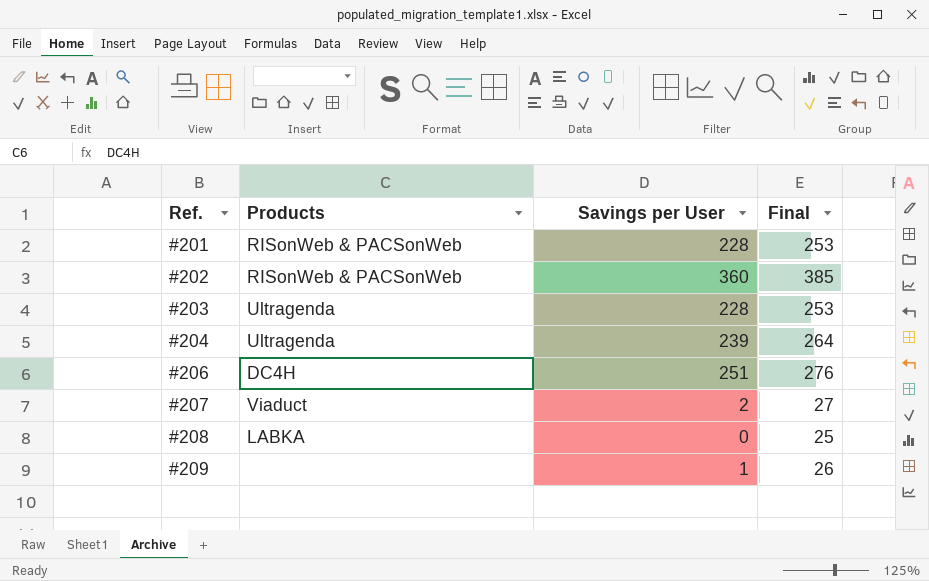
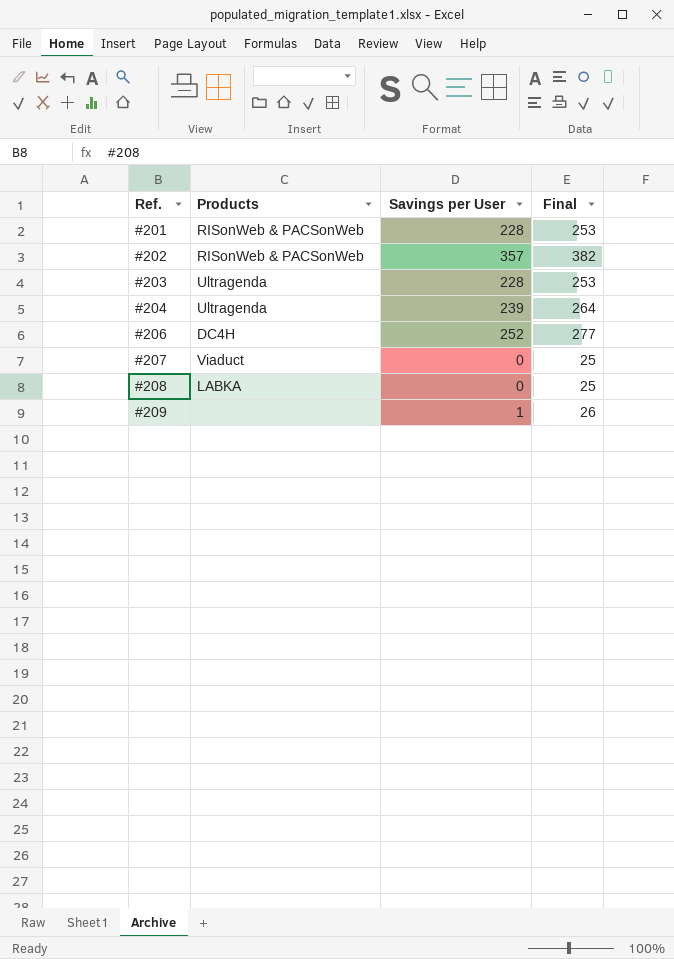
#202 | Savings per User: 360 -> 357
#202 | Final: 385 -> 382
#206 | Savings per User: 251 -> 252
#206 | Final: 276 -> 277
#207 | Savings per User: 2 -> 0
#207 | Final: 27 -> 25

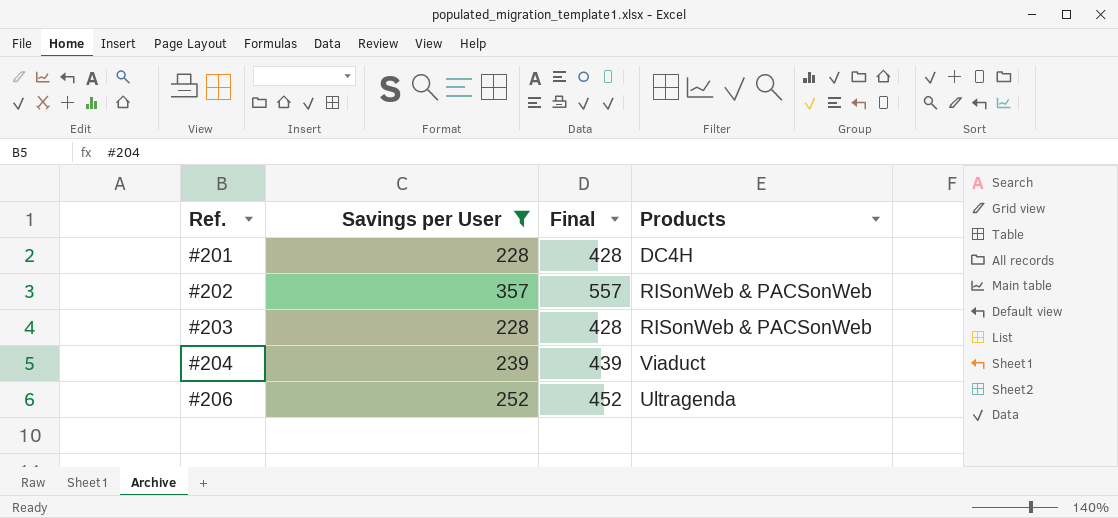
filter: none -> Savings per User >= 228
column Final | formula: [Savings per User] + 25 -> [Savings per User] + 200
column Products | position: 2 -> 4
#201 | Products: RISonWeb & PACSonWeb -> DC4H
#203 | Products: Ultragenda -> RISonWeb & PACSonWeb
#204 | Products: Ultragenda -> Viaduct
#206 | Products: DC4H -> Ultragenda

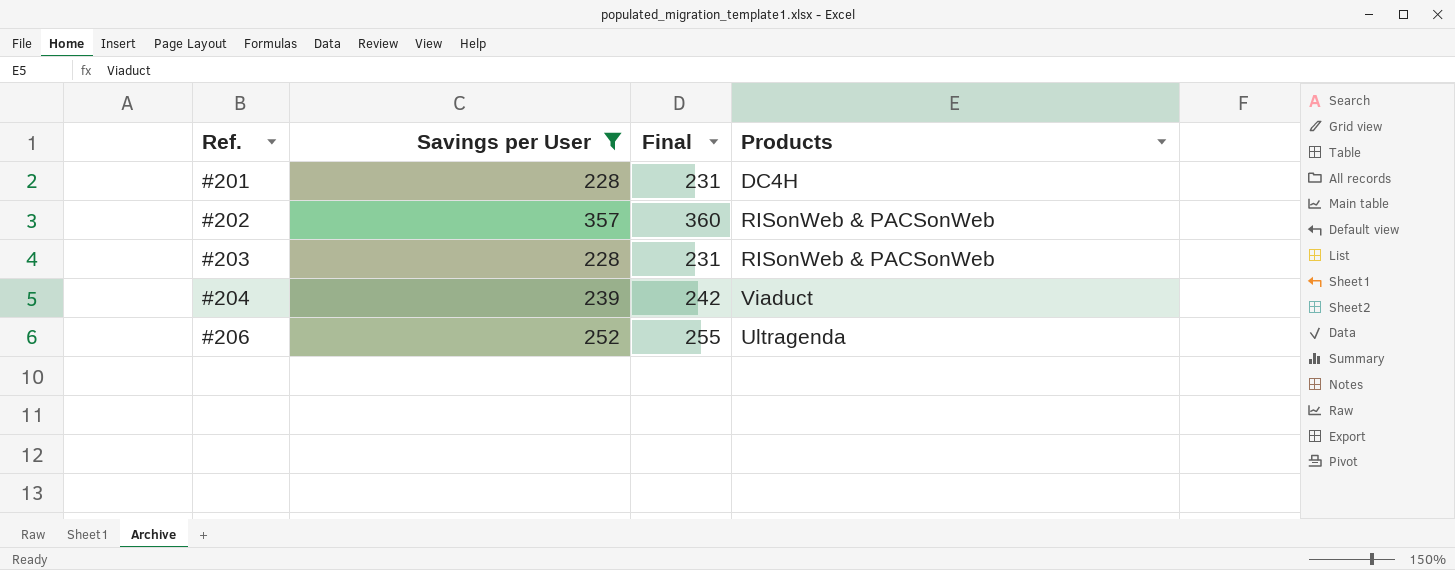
column Final | formula: [Savings per User] + 200 -> [Savings per User] + 3

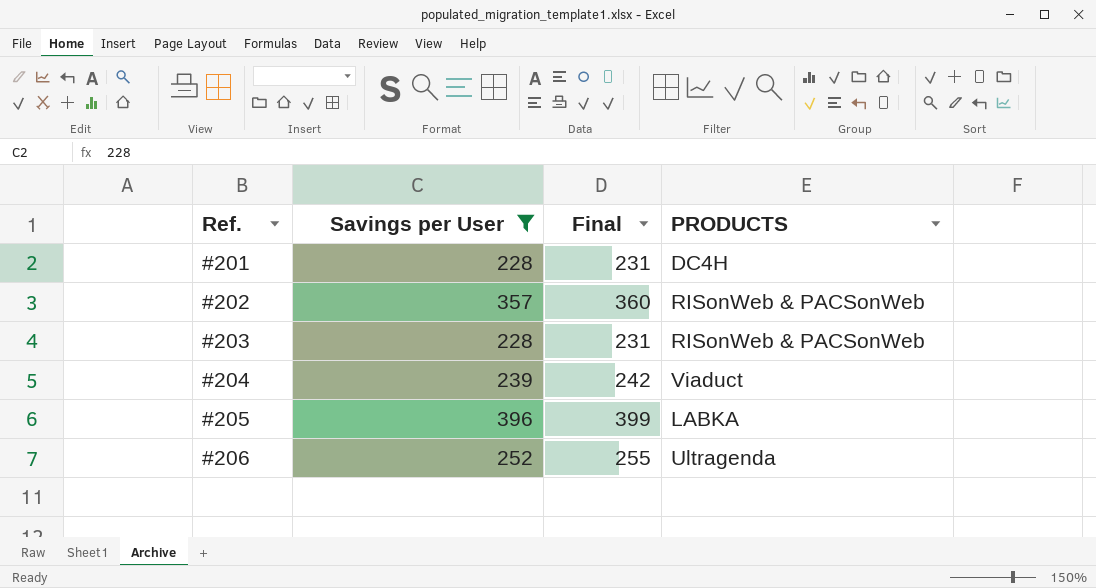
column name: Products -> PRODUCTS
row #205: none -> 396 | 399 | LABKA

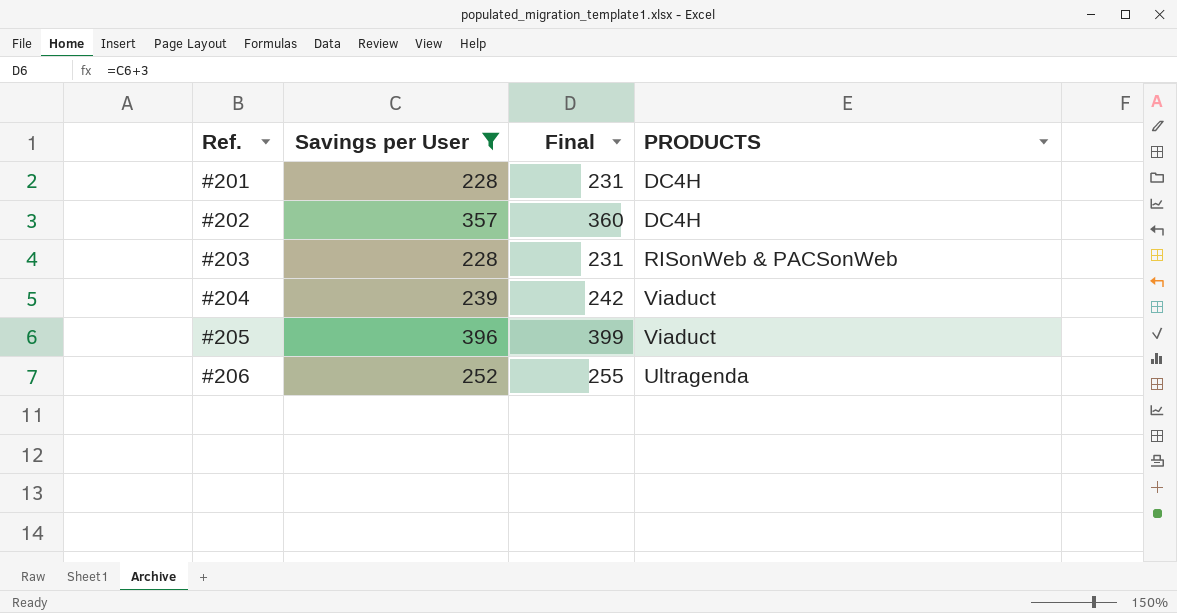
#202 | PRODUCTS: RISonWeb & PACSonWeb -> DC4H
#205 | PRODUCTS: LABKA -> Viaduct

